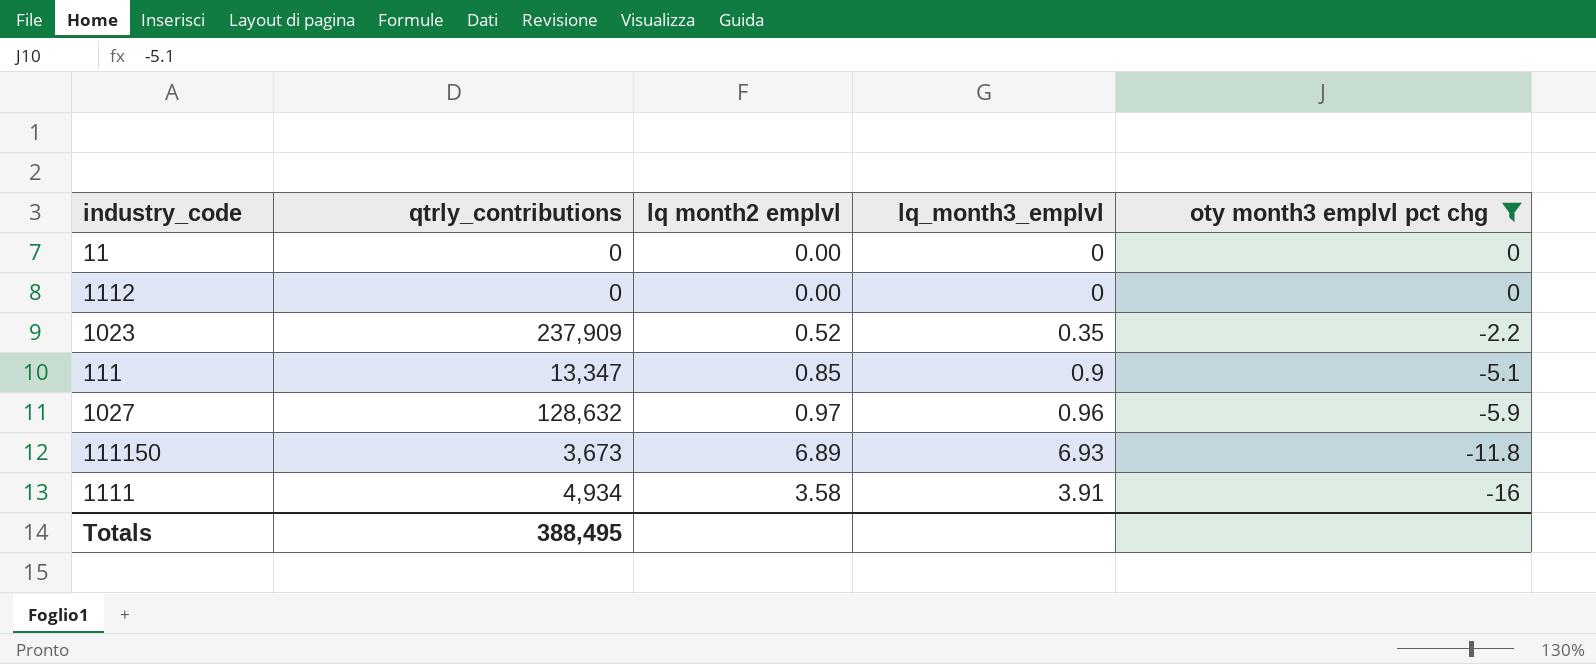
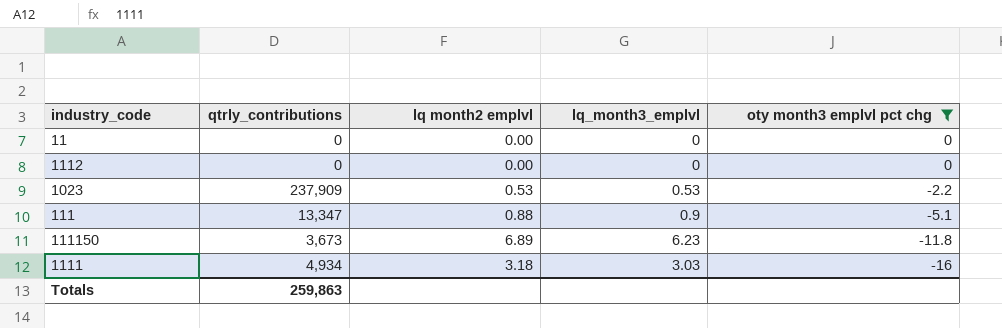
row 1027: 128,632 | 0.97 | 0.96 | -5.9 -> none
1023 | lq month2 emplvl: 0.52 -> 0.53
1023 | lq_month3_emplvl: 0.35 -> 0.53
111 | lq month2 emplvl: 0.85 -> 0.88
111150 | lq_month3_emplvl: 6.93 -> 6.23
1111 | lq month2 emplvl: 3.58 -> 3.18
1111 | lq_month3_emplvl: 3.91 -> 3.03
Totals | qtrly_contributions: 388,495 -> 259,863

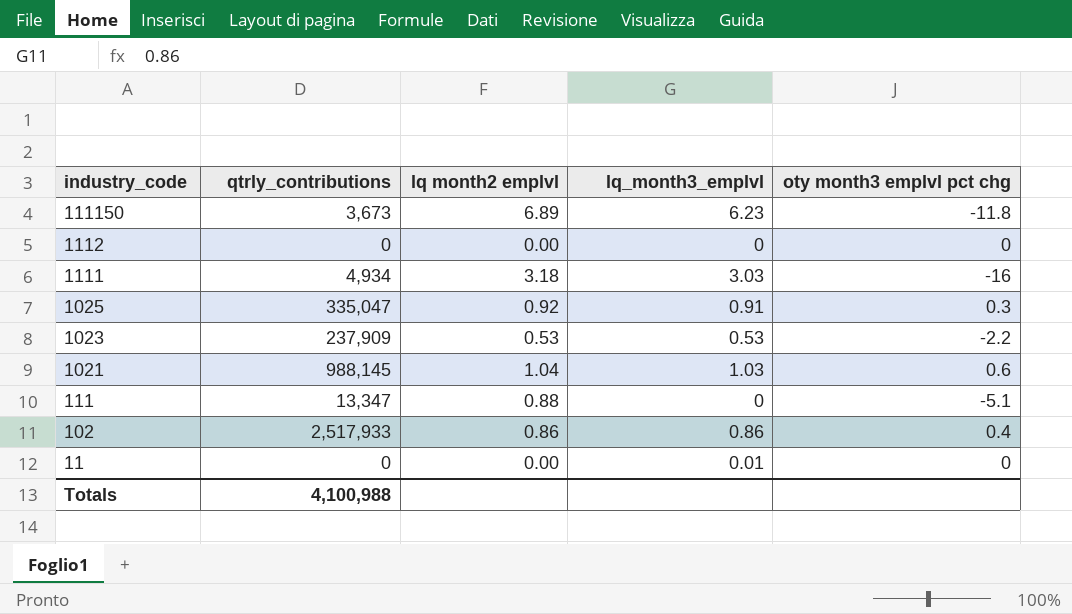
filter: oty month3 emplvl pct chg <= 0 -> none
row order: oty month3 emplvl pct chg descending -> industry_code descending
111 | lq_month3_emplvl: 0.9 -> 0
11 | lq_month3_emplvl: 0 -> 0.01
Totals | qtrly_contributions: 259,863 -> 4,100,988

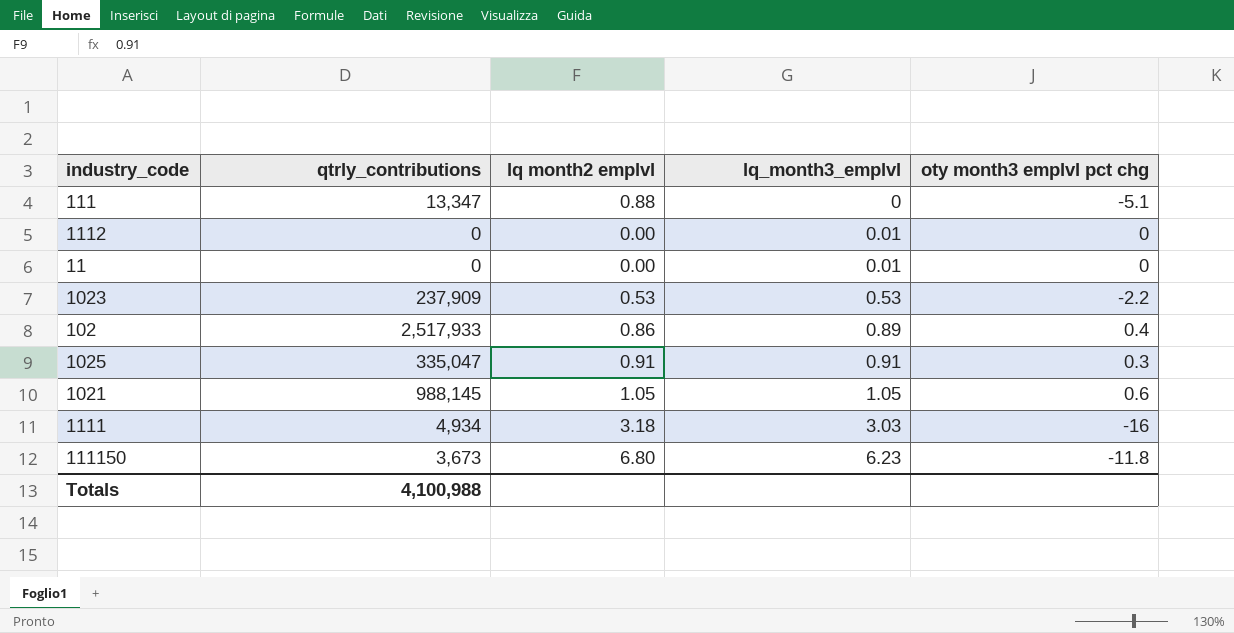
row order: industry_code descending -> lq_month3_emplvl ascending
1112 | lq_month3_emplvl: 0 -> 0.01
102 | lq_month3_emplvl: 0.86 -> 0.89
1025 | lq month2 emplvl: 0.92 -> 0.91
1021 | lq month2 emplvl: 1.04 -> 1.05
1021 | lq_month3_emplvl: 1.03 -> 1.05
111150 | lq month2 emplvl: 6.89 -> 6.80

